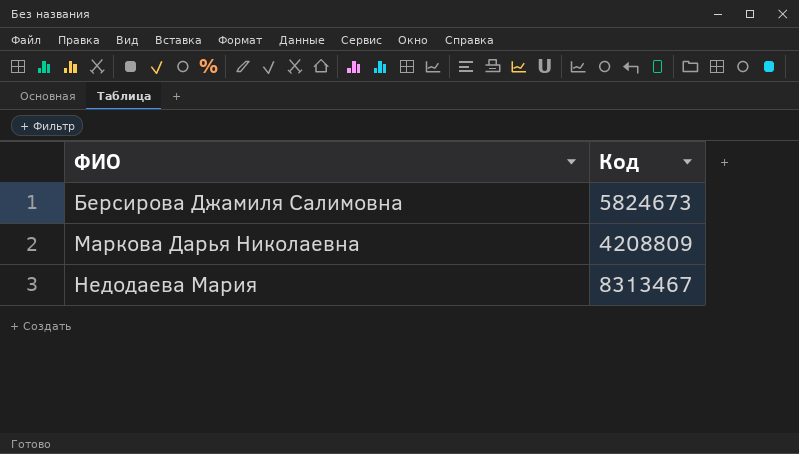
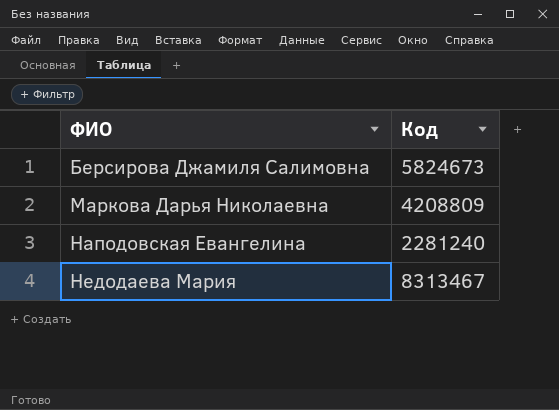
row Наподовская Евангелина: none -> 2281240

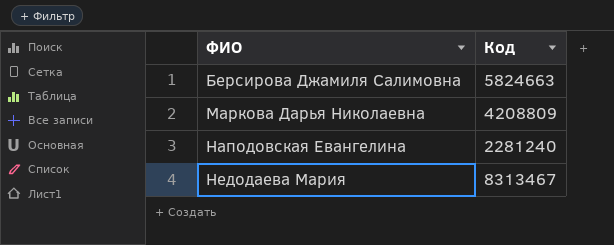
Берсирова Джамиля Салимовна | Код: 5824673 -> 5824663

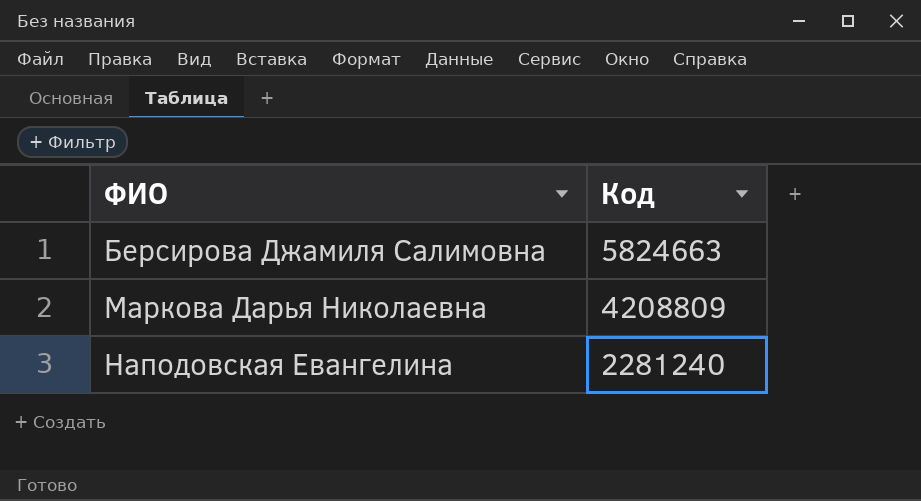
row Недодаева Мария: 8313467 -> none

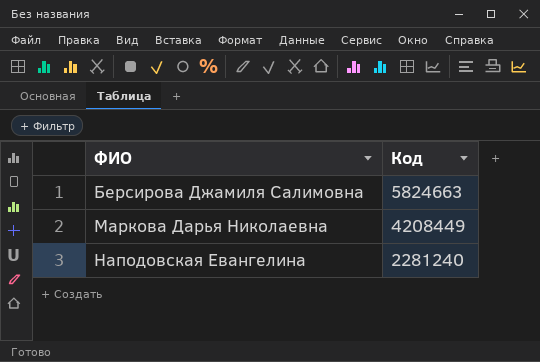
Маркова Дарья Николаевна | Код: 4208809 -> 4208449

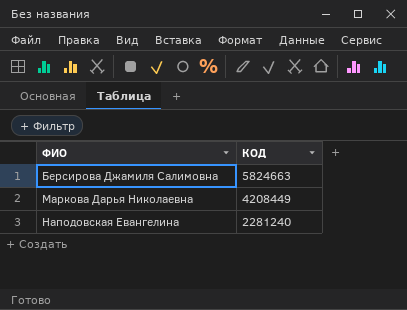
column name: Код -> КОД

